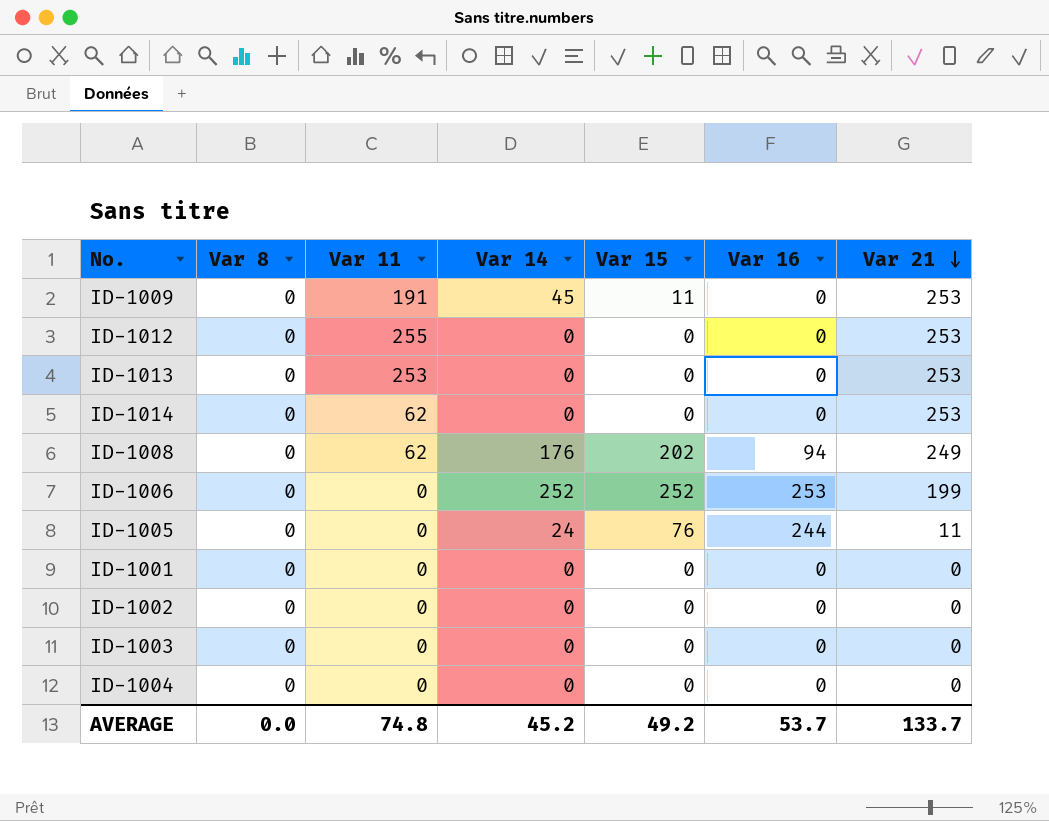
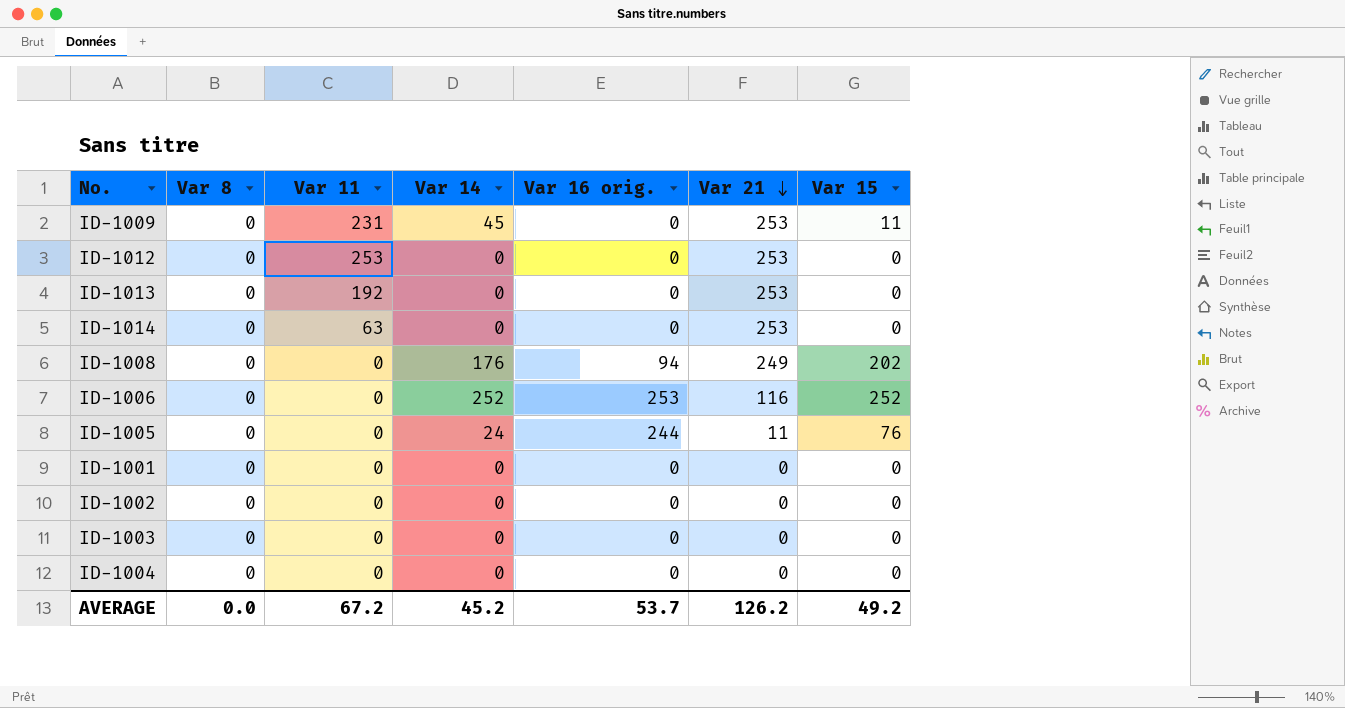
column name: Var 16 -> Var 16 orig.
column Var 15 | position: 5 -> 7
ID-1009 | Var 11: 191 -> 231
ID-1012 | Var 11: 255 -> 253
ID-1013 | Var 11: 253 -> 192
ID-1014 | Var 11: 62 -> 63
ID-1008 | Var 11: 62 -> 0
ID-1006 | Var 21: 199 -> 116
AVERAGE | Var 11: 74.8 -> 67.2
AVERAGE | Var 21: 133.7 -> 126.2

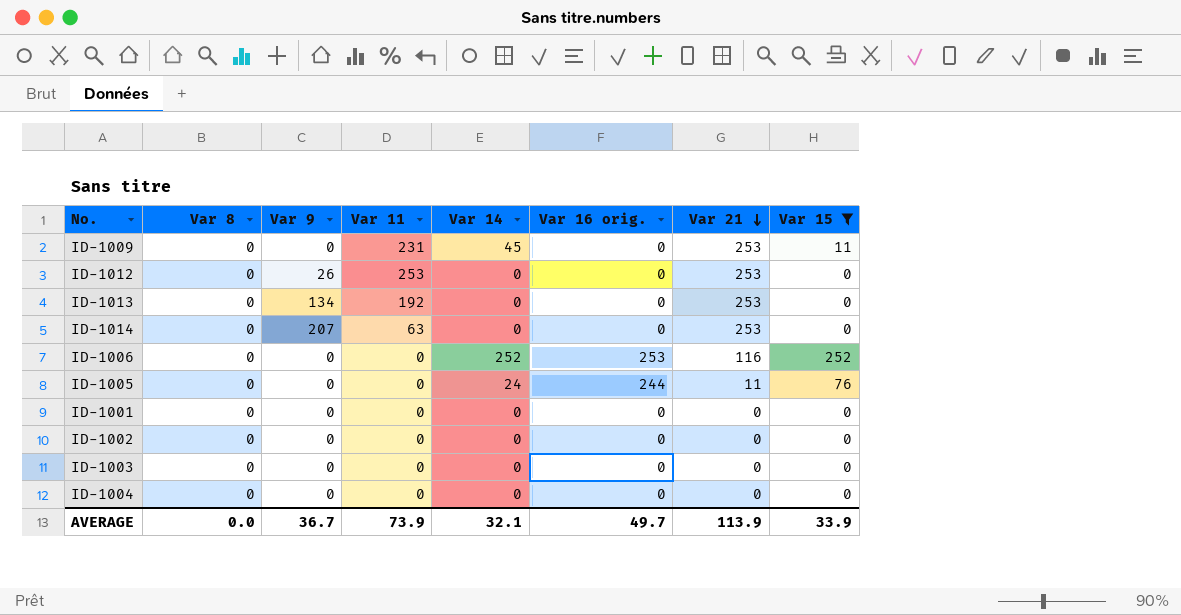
filter: none -> Var 15 != 202
column Var 9 | position: none -> 3
AVERAGE | Var 11: 67.2 -> 73.9
AVERAGE | Var 14: 45.2 -> 32.1
AVERAGE | Var 16 orig.: 53.7 -> 49.7
AVERAGE | Var 21: 126.2 -> 113.9
AVERAGE | Var 15: 49.2 -> 33.9

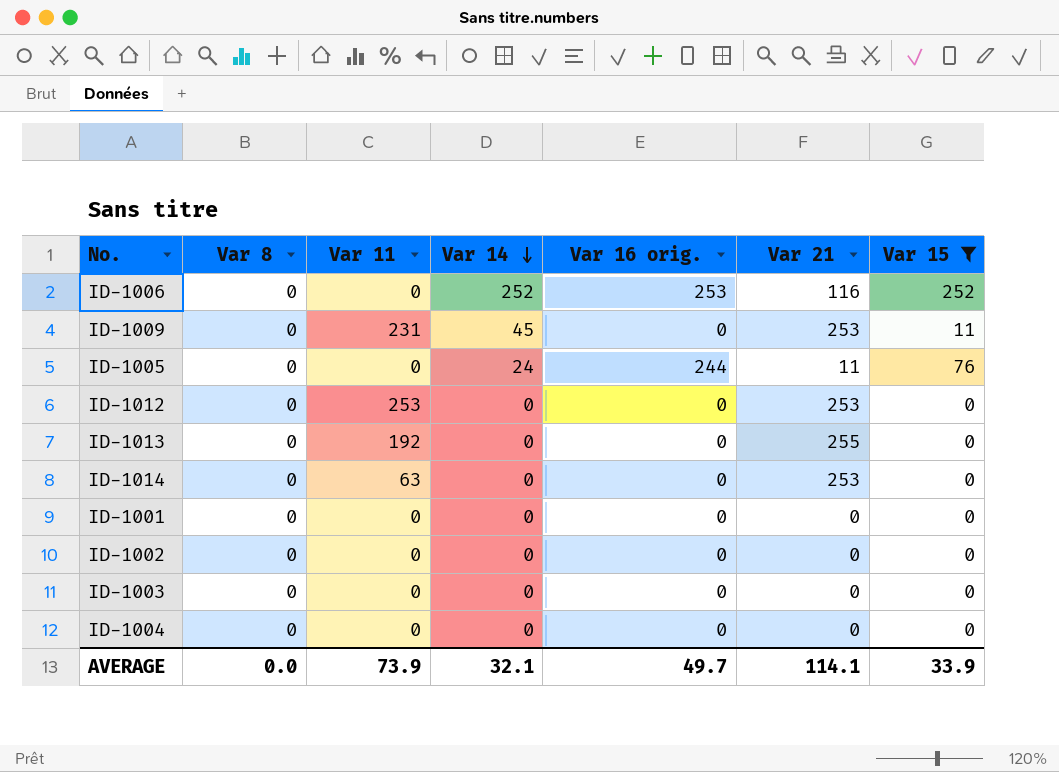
row order: Var 21 descending -> Var 14 descending
column Var 9 | position: 3 -> none
ID-1013 | Var 21: 253 -> 255
AVERAGE | Var 21: 113.9 -> 114.1

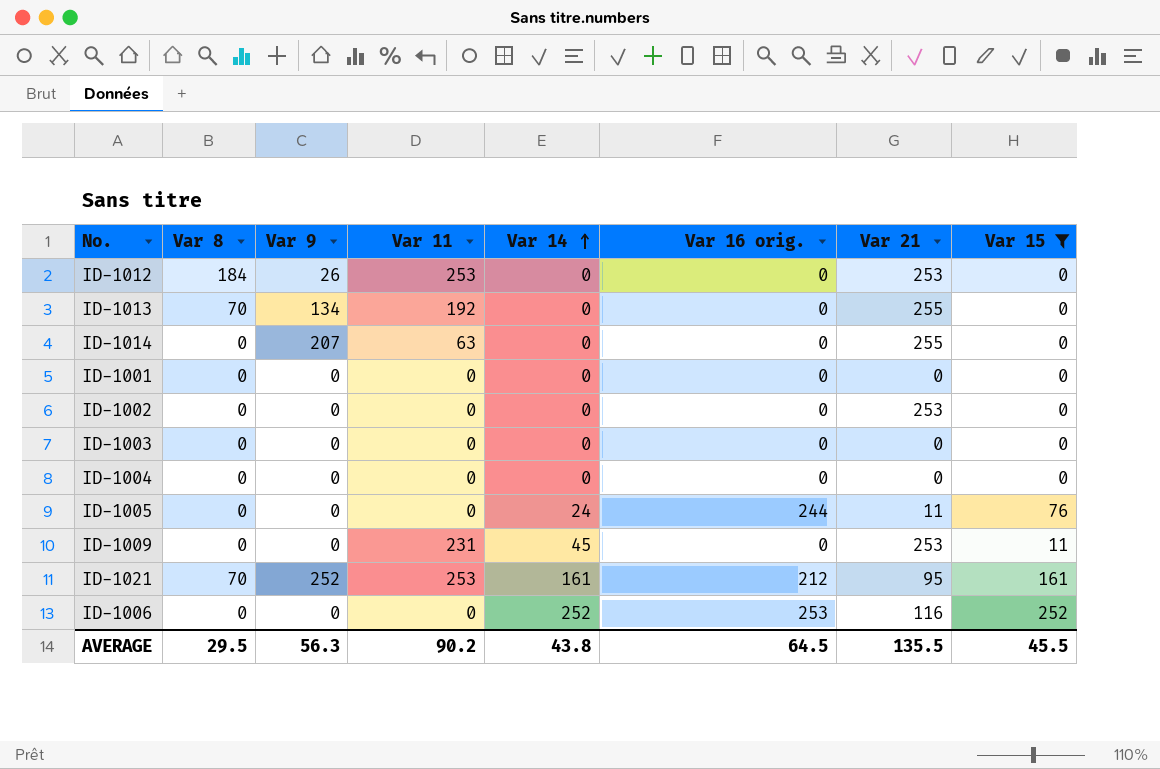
row order: Var 14 descending -> Var 14 ascending
column Var 9 | position: none -> 3
ID-1012 | Var 8: 0 -> 184
ID-1013 | Var 8: 0 -> 70
ID-1014 | Var 21: 253 -> 255
ID-1002 | Var 21: 0 -> 253
row ID-1021: none -> 70 | 252 | 253 | 161 | 212 | 95 | 161
AVERAGE | Var 8: 0.0 -> 29.5
AVERAGE | Var 11: 73.9 -> 90.2
AVERAGE | Var 14: 32.1 -> 43.8
AVERAGE | Var 16 orig.: 49.7 -> 64.5
AVERAGE | Var 21: 114.1 -> 135.5
AVERAGE | Var 15: 33.9 -> 45.5

